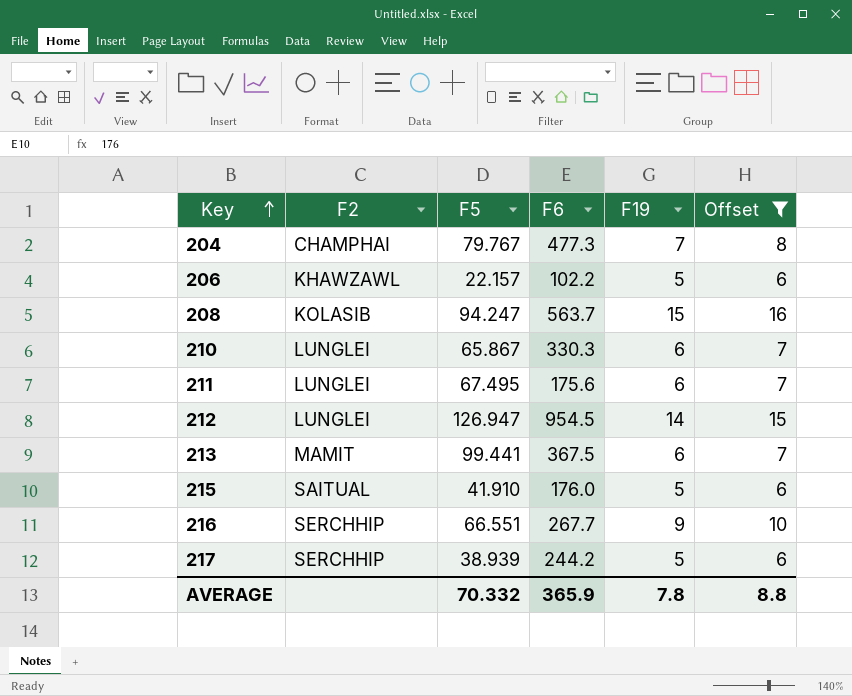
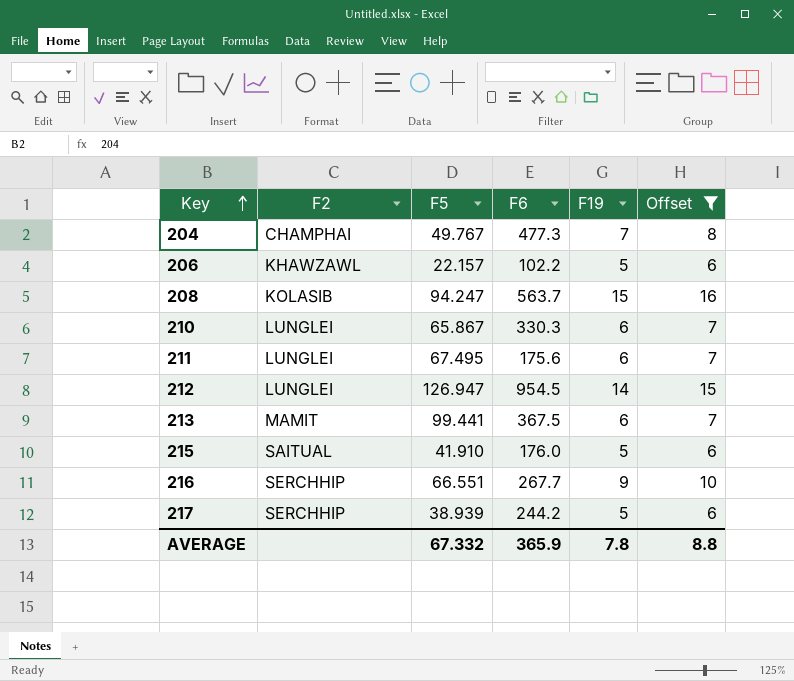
204 | F5: 79.767 -> 49.767
AVERAGE | F5: 70.332 -> 67.332

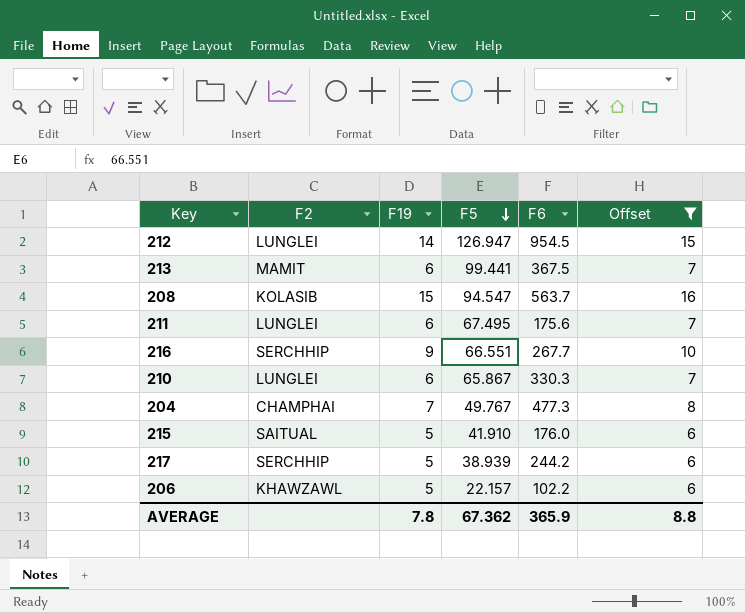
row order: Key ascending -> F5 descending
column F19 | position: 5 -> 3
208 | F5: 94.247 -> 94.547
AVERAGE | F5: 67.332 -> 67.362

